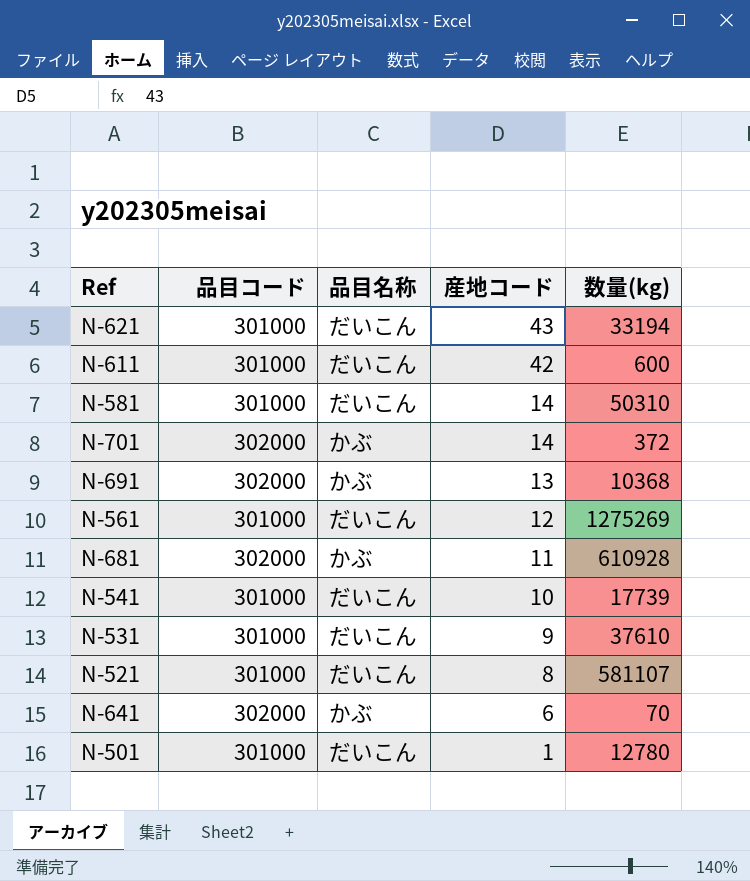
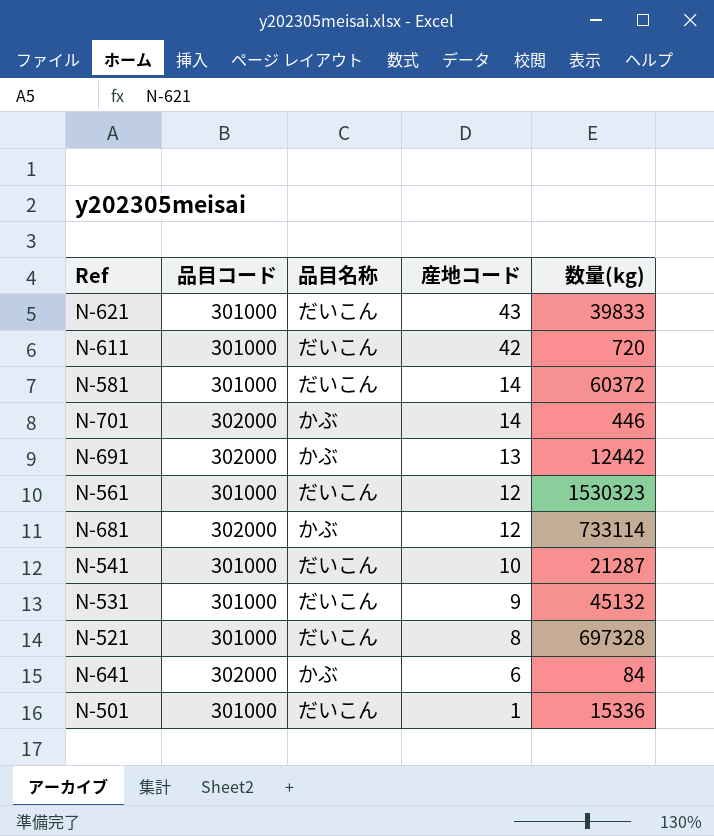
N-621 | 数量(kg): 33194 -> 39833
N-611 | 数量(kg): 600 -> 720
N-581 | 数量(kg): 50310 -> 60372
N-701 | 数量(kg): 372 -> 446
N-691 | 数量(kg): 10368 -> 12442
N-561 | 数量(kg): 1275269 -> 1530323
N-681 | 産地コード: 11 -> 12
N-681 | 数量(kg): 610928 -> 733114
N-541 | 数量(kg): 17739 -> 21287
N-531 | 数量(kg): 37610 -> 45132
N-521 | 数量(kg): 581107 -> 697328
N-641 | 数量(kg): 70 -> 84
N-501 | 数量(kg): 12780 -> 15336

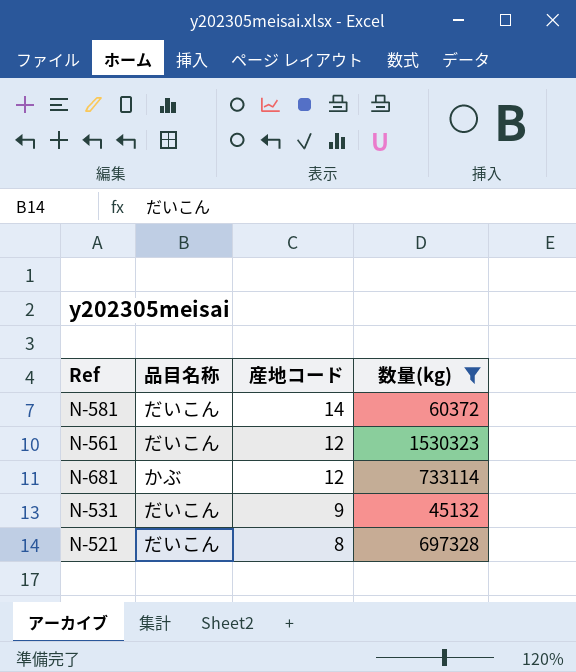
filter: none -> 数量(kg) >= 45132
column 品目コード | position: 2 -> none

